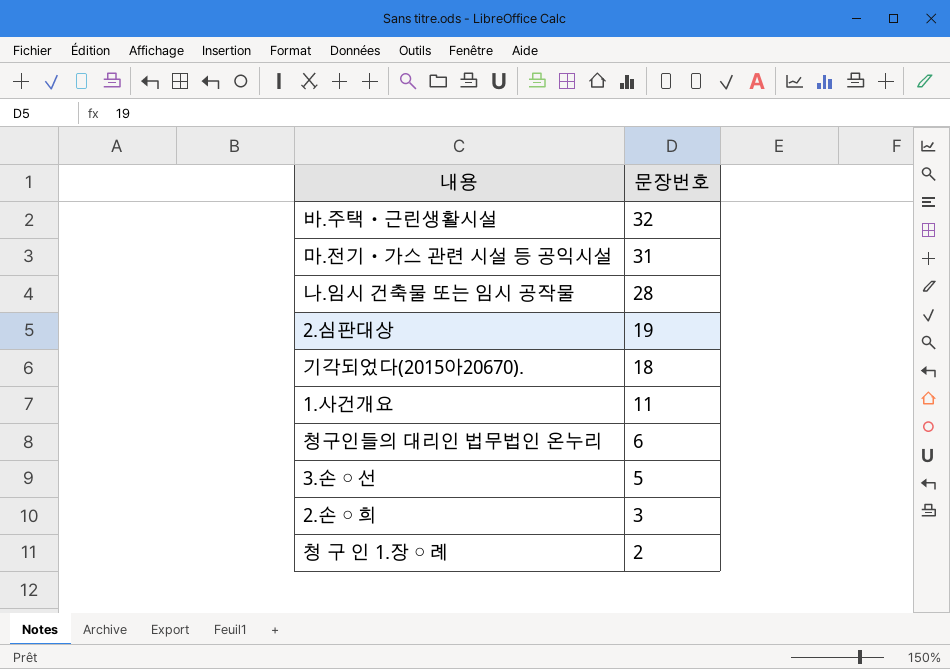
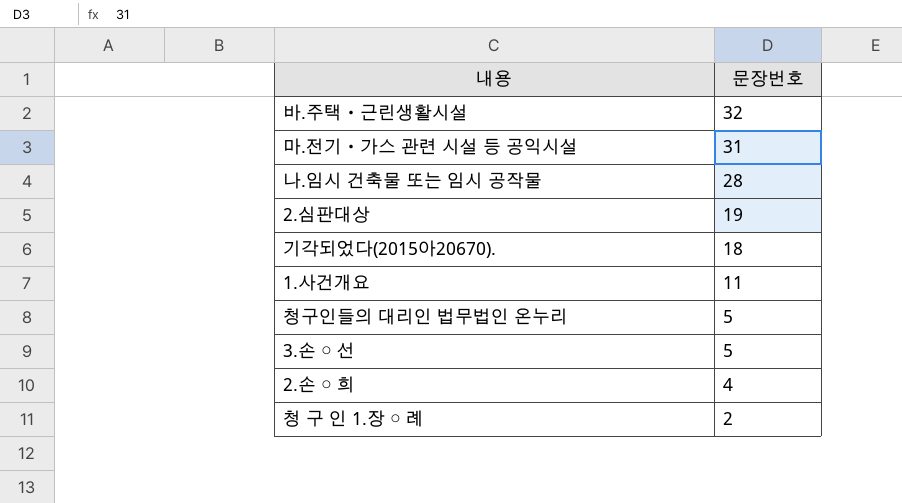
청구인들의 대리인 법무법인 온누리 | 문장번호: 6 -> 5
2.손 ○ 희 | 문장번호: 3 -> 4

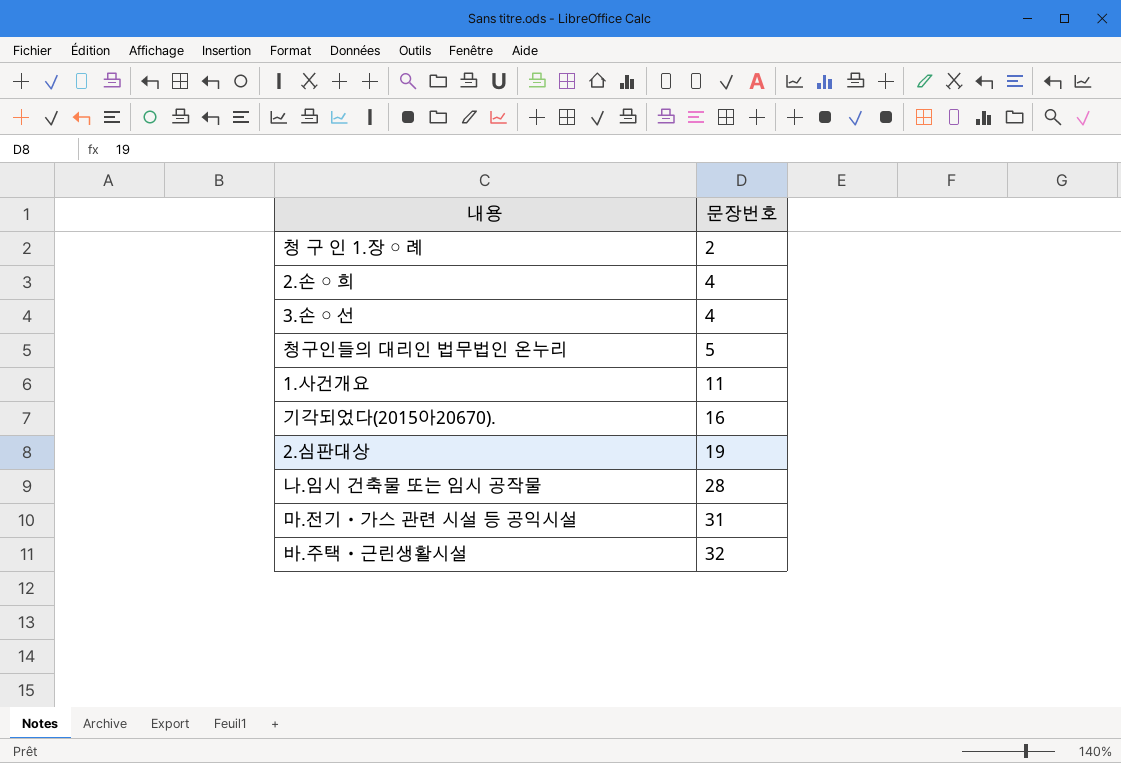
row order: 문장번호 descending -> 문장번호 ascending
3.손 ○ 선 | 문장번호: 5 -> 4
기각되었다(2015아20670). | 문장번호: 18 -> 16

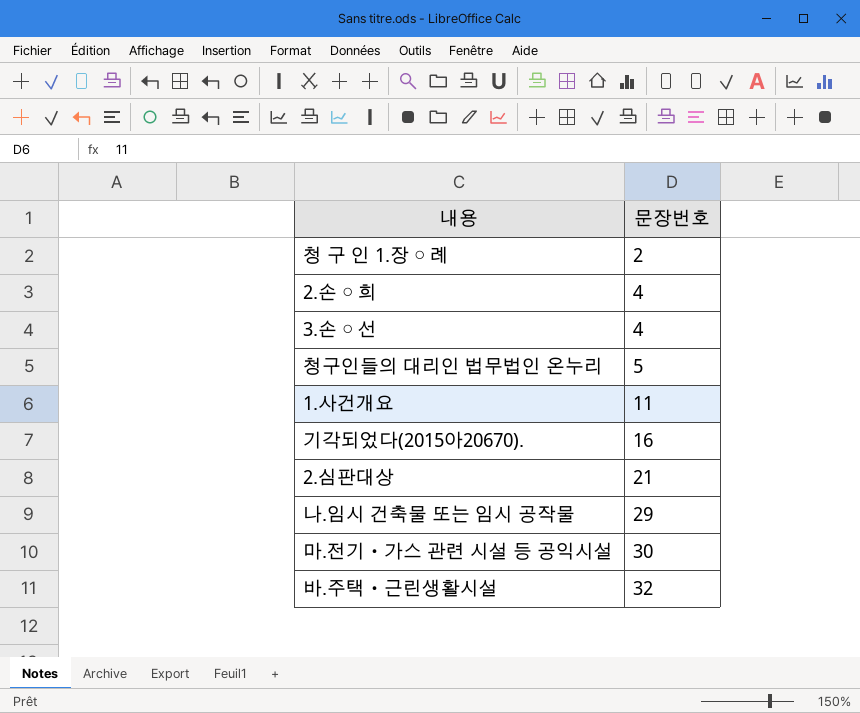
2.심판대상 | 문장번호: 19 -> 21
나.임시 건축물 또는 임시 공작물 | 문장번호: 28 -> 29
마.전기ㆍ가스 관련 시설 등 공익시설 | 문장번호: 31 -> 30

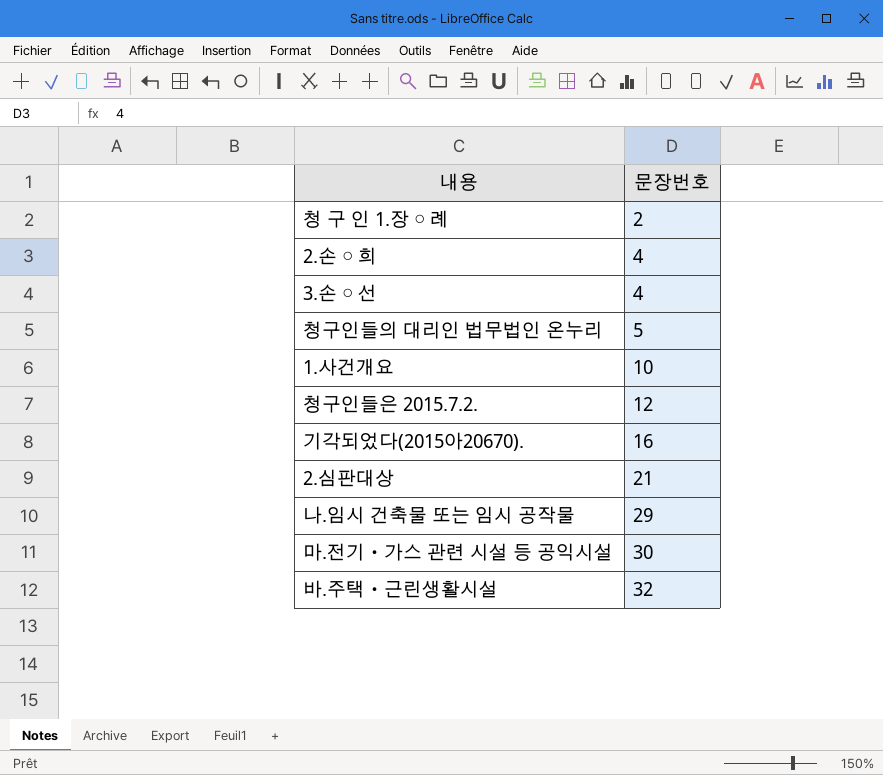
1.사건개요 | 문장번호: 11 -> 10
row 청구인들은 2015.7.2.: none -> 12

